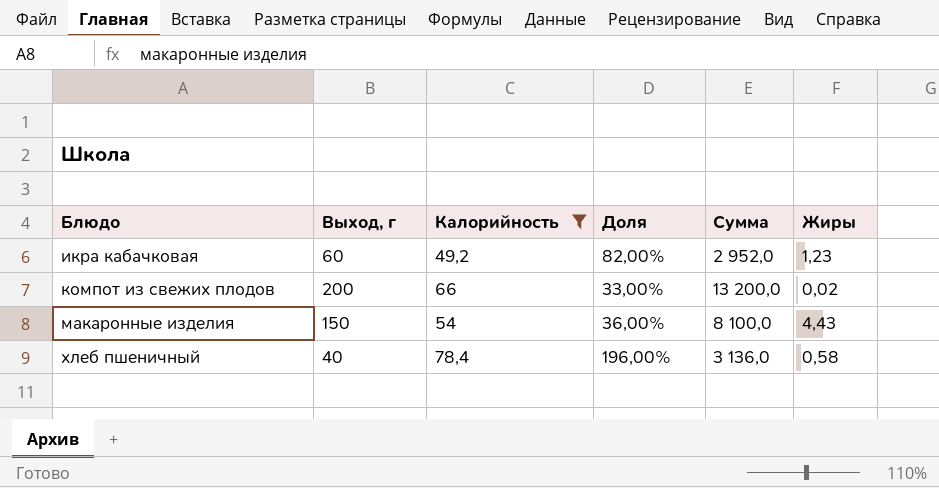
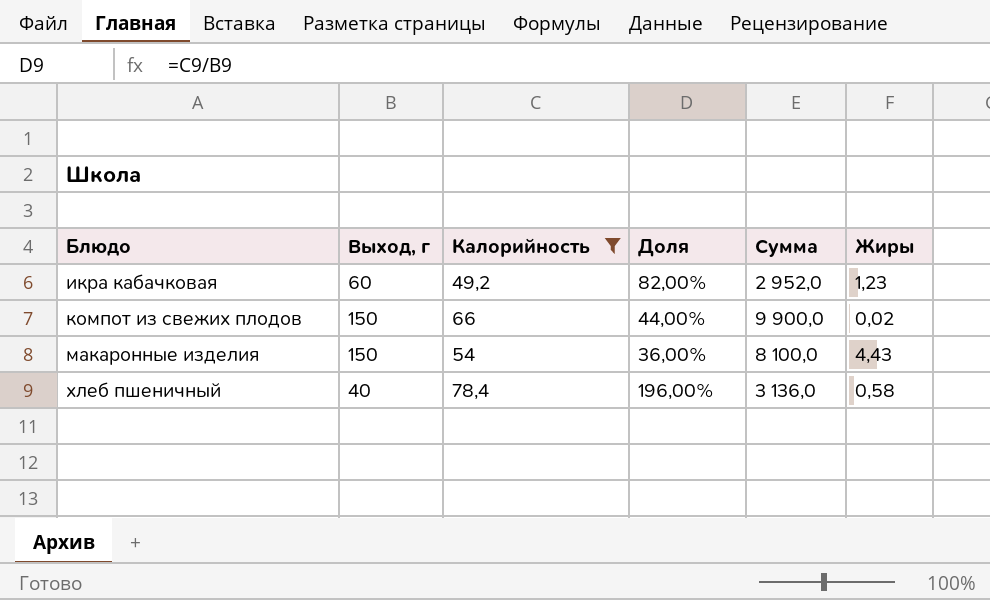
компот из свежих плодов | Выход, г: 200 -> 150
компот из свежих плодов | Доля: 33,00% -> 44,00%
компот из свежих плодов | Сумма: 13 200,0 -> 9 900,0

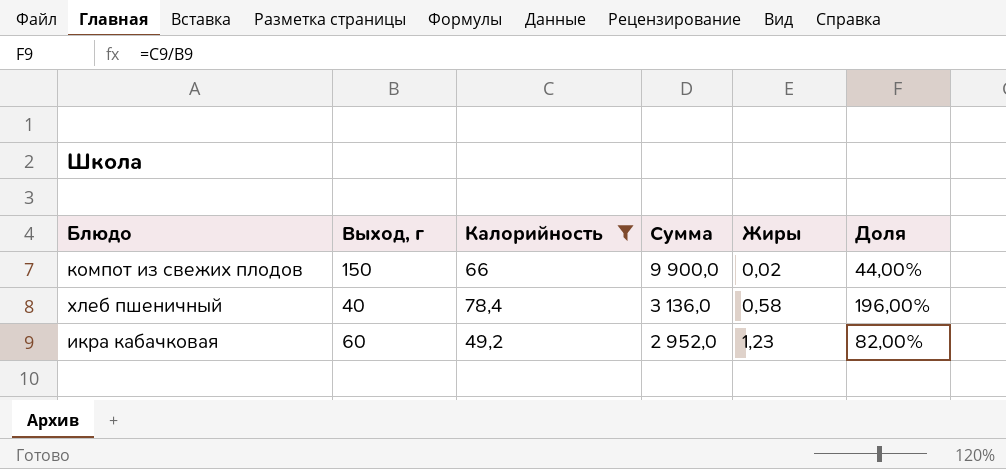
row order: Блюдо ascending -> Сумма descending
column Доля | position: 4 -> 6
row макаронные изделия: 150 | 54 | 36,00% | 8 100,0 | 4,43 -> none

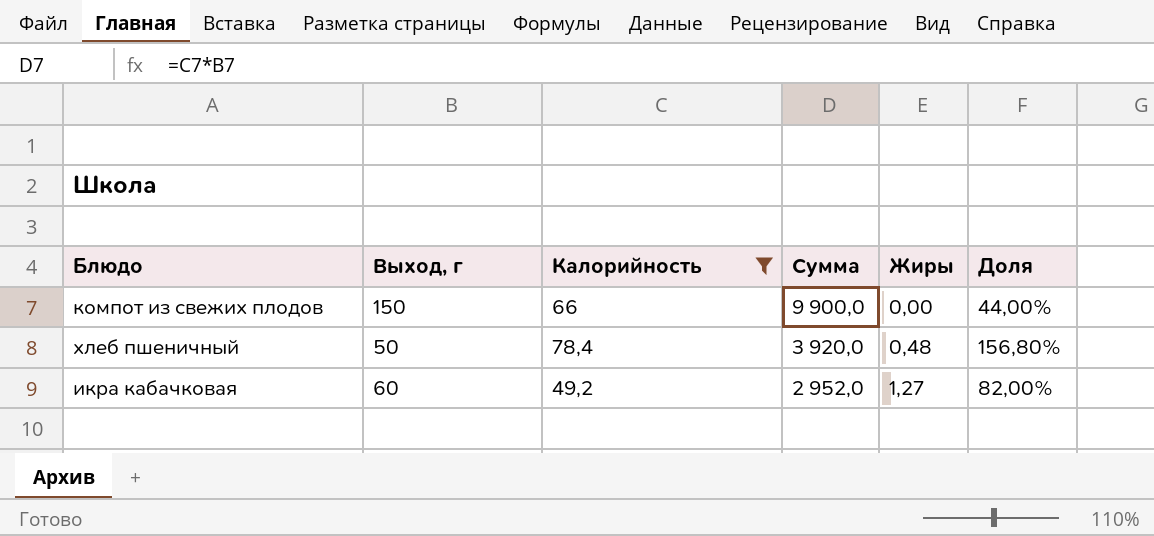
компот из свежих плодов | Жиры: 0,02 -> 0,00
хлеб пшеничный | Выход, г: 40 -> 50
хлеб пшеничный | Сумма: 3 136,0 -> 3 920,0
хлеб пшеничный | Жиры: 0,58 -> 0,48
хлеб пшеничный | Доля: 196,00% -> 156,80%
икра кабачковая | Жиры: 1,23 -> 1,27

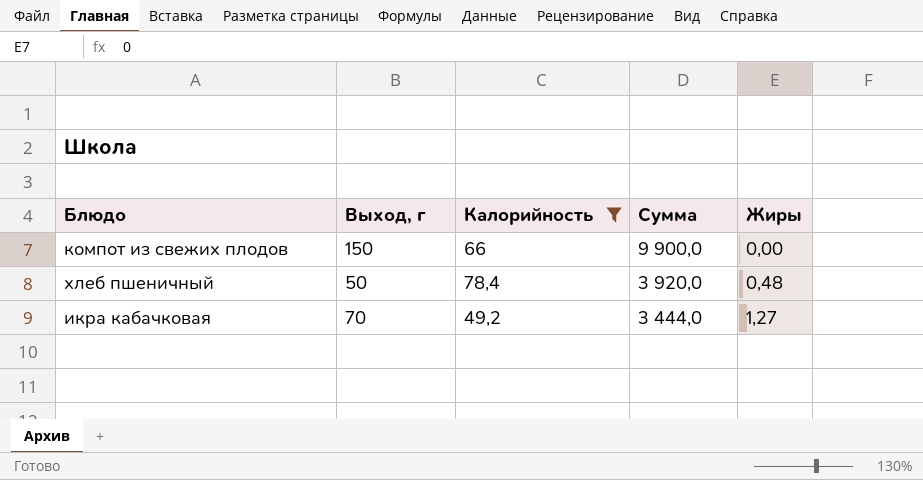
column Доля | formula: [Калорийность] / [Выход, г] -> none
икра кабачковая | Выход, г: 60 -> 70
икра кабачковая | Сумма: 2 952,0 -> 3 444,0

